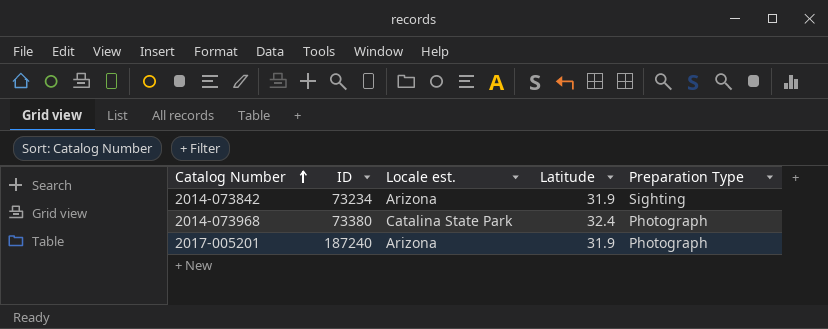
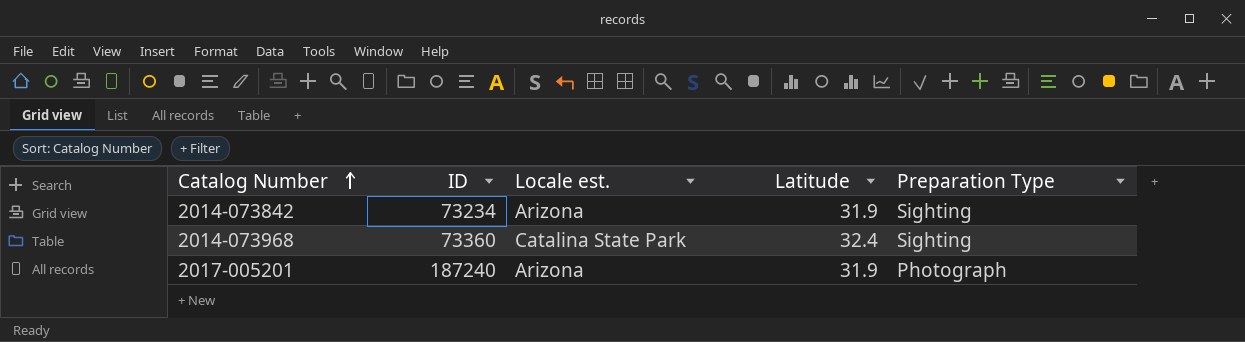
2014-073968 | ID: 73380 -> 73360
2014-073968 | Preparation Type: Photograph -> Sighting

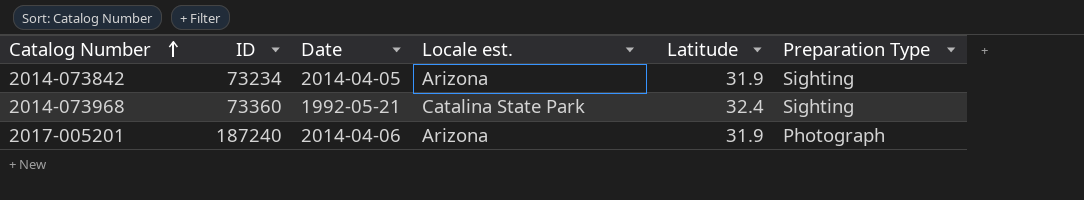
column Date | position: none -> 3

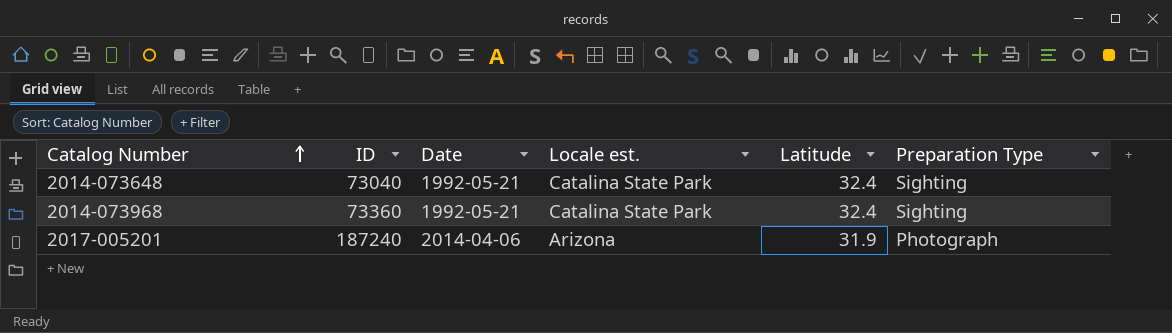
row 2014-073842: 73234 | 2014-04-05 | Arizona | 31.9 | Sighting -> none
row 2014-073648: none -> 73040 | 1992-05-21 | Catalina State Park | 32.4 | Sighting

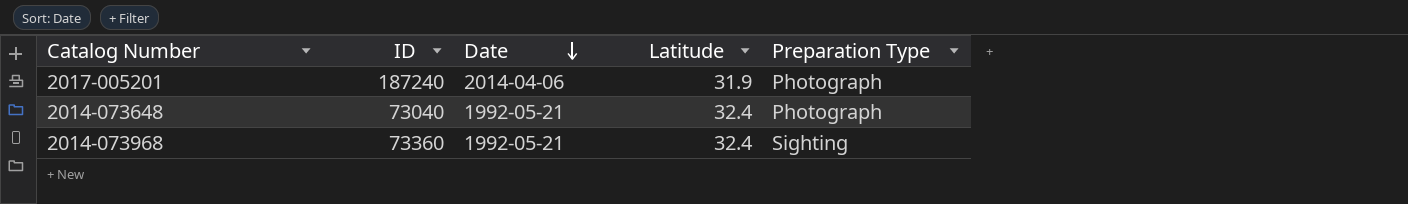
row order: Catalog Number ascending -> Date descending
column Locale est. | position: 4 -> none
2014-073648 | Preparation Type: Sighting -> Photograph

